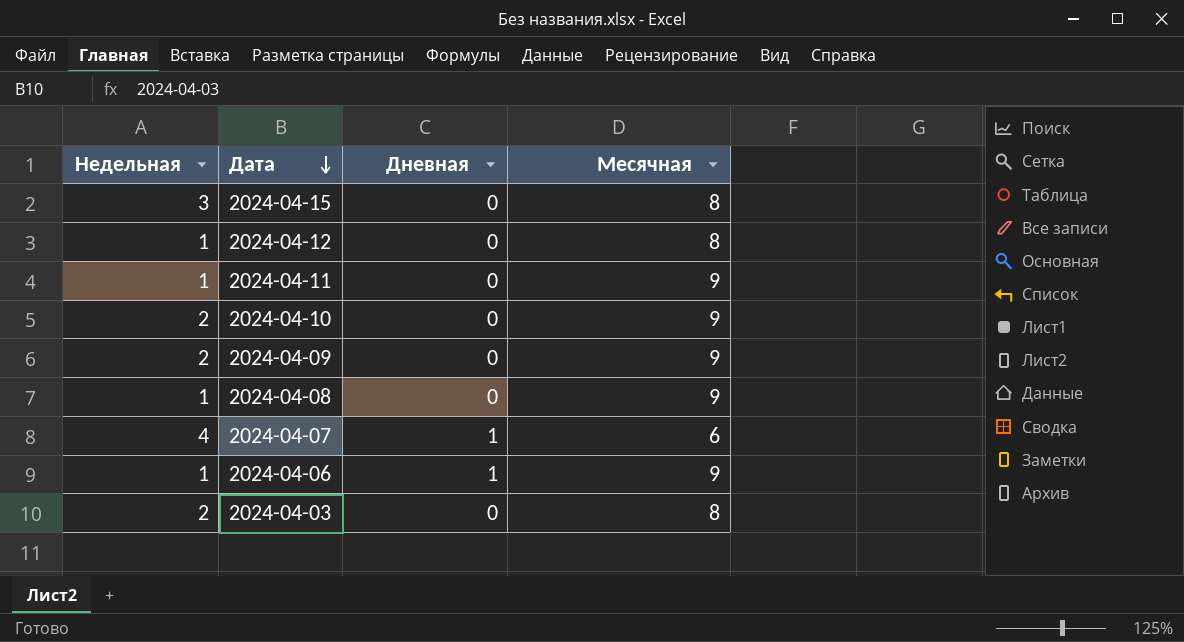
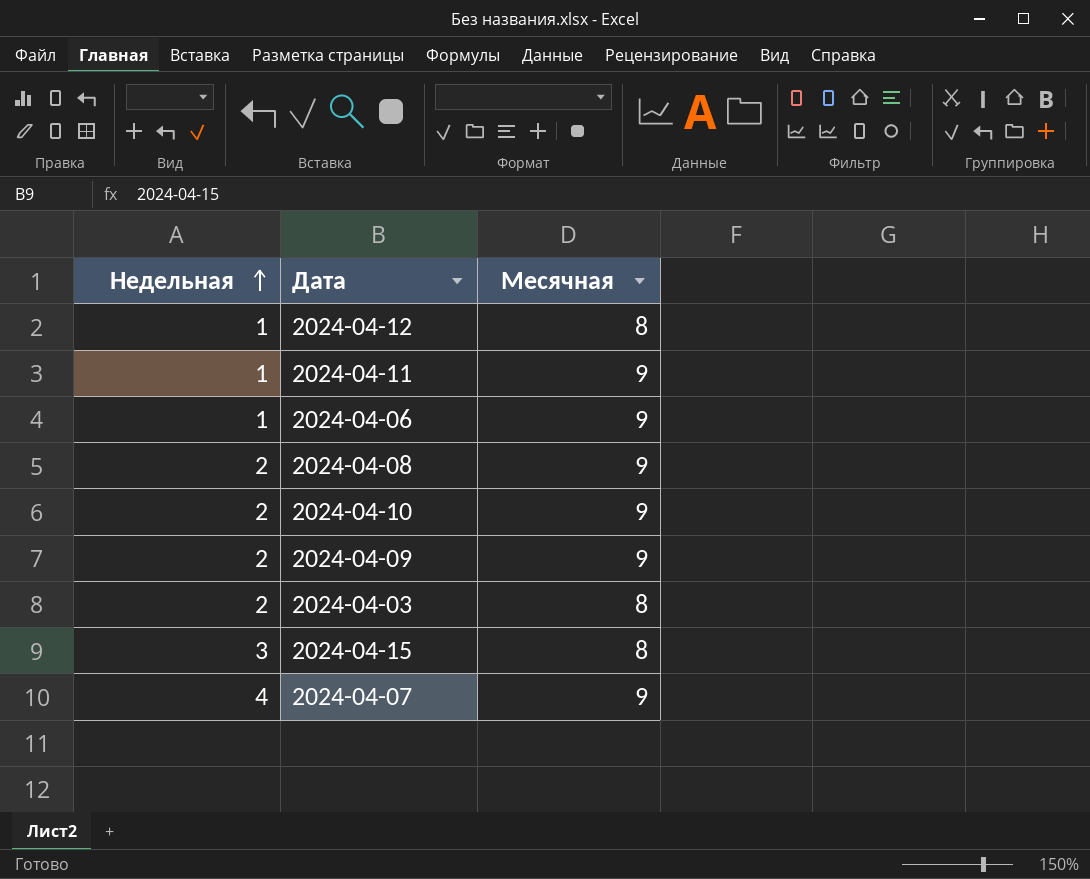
row order: Дата descending -> Недельная ascending
column Дневная | position: 3 -> none
2024-04-08 | Недельная: 1 -> 2
2024-04-07 | Месячная: 6 -> 9

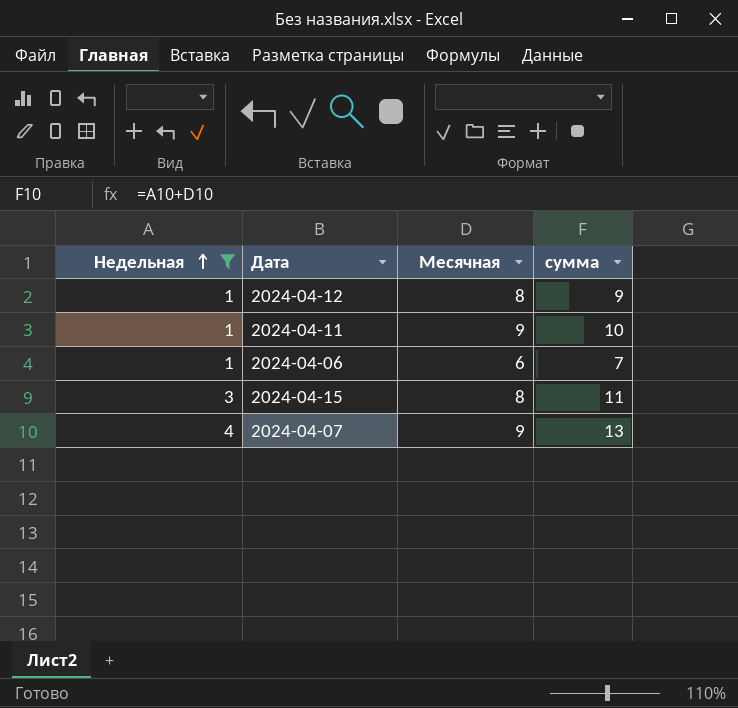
filter: none -> Недельная != 2
column сумма | formula: none -> [Недельная] + [Месячная]
2024-04-06 | Месячная: 9 -> 6

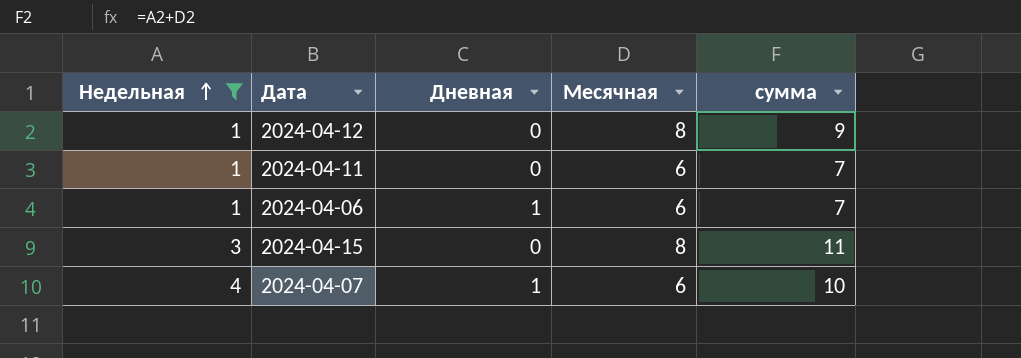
column Дневная | position: none -> 3
2024-04-11 | Месячная: 9 -> 6
2024-04-11 | сумма: 10 -> 7
2024-04-07 | Месячная: 9 -> 6
2024-04-07 | сумма: 13 -> 10

